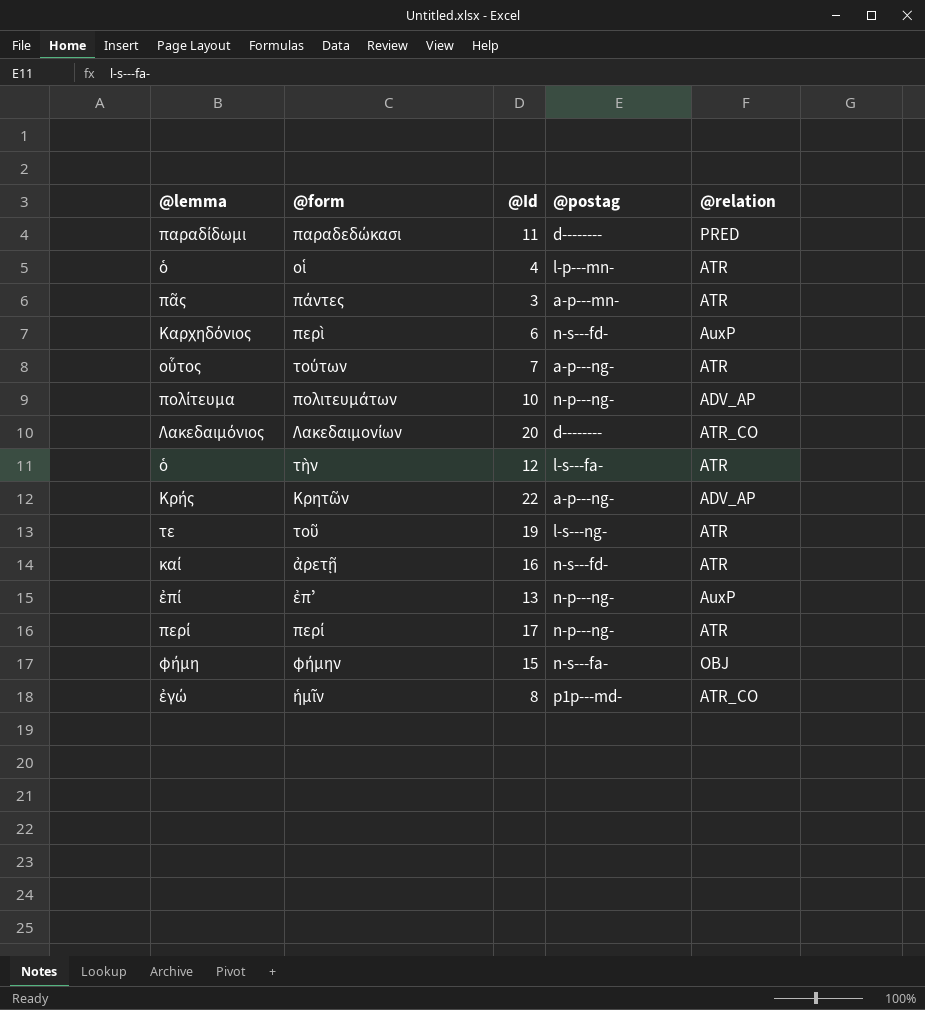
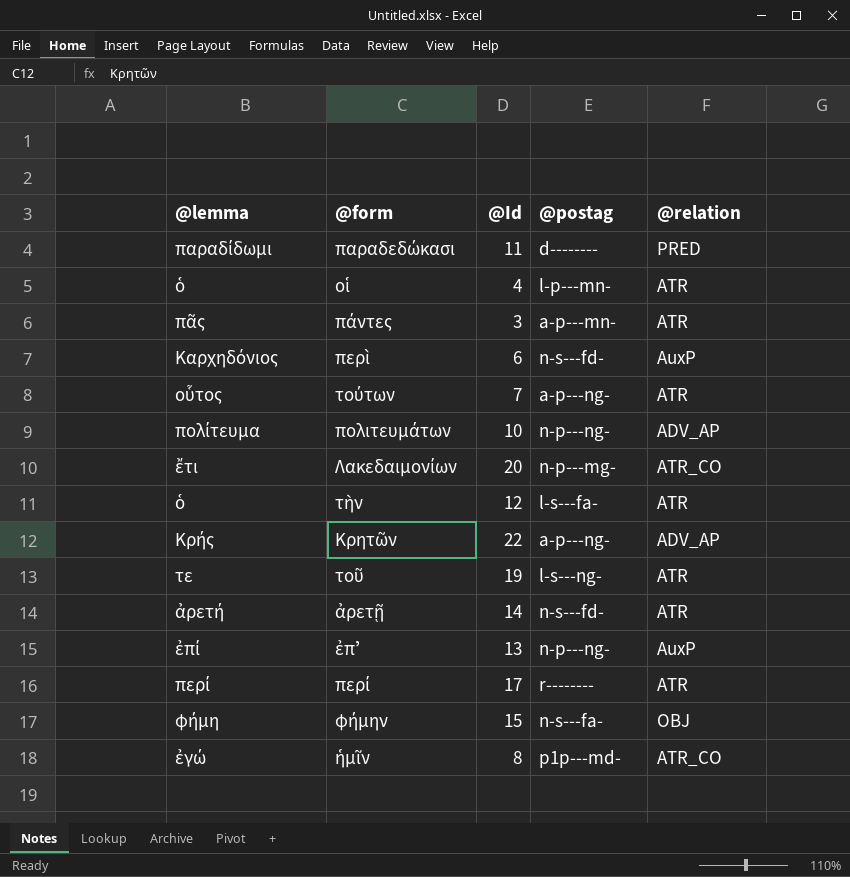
Λακεδαιμονίων | @lemma: Λακεδαιμόνιος -> ἔτι
Λακεδαιμονίων | @postag: d-------- -> n-p---mg-
ἀρετῇ | @lemma: καί -> ἀρετή
ἀρετῇ | @Id: 16 -> 14
περί | @postag: n-p---ng- -> r--------

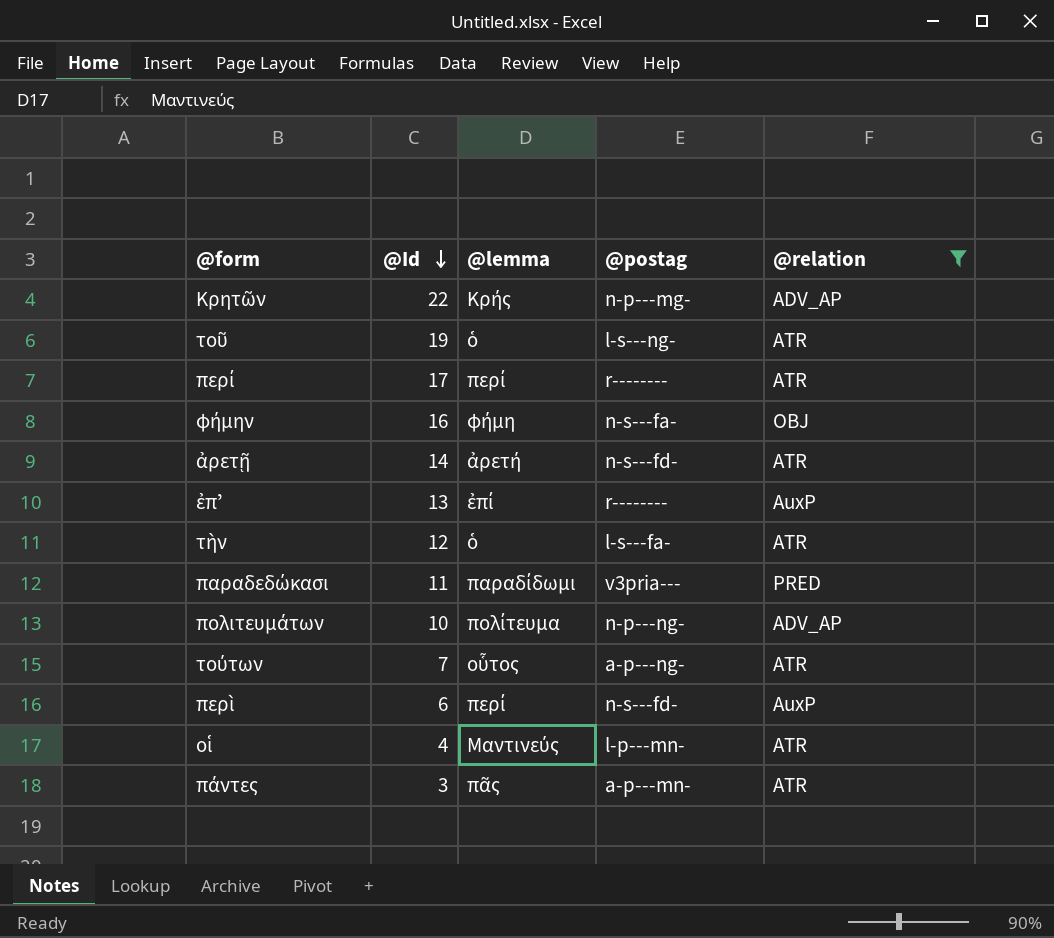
filter: none -> @relation != ATR_CO
row order: none -> @Id descending
column @lemma | position: 1 -> 3
Κρητῶν | @postag: a-p---ng- -> n-p---mg-
τοῦ | @lemma: τε -> ὁ
φήμην | @Id: 15 -> 16
ἐπʼ | @postag: n-p---ng- -> r--------
παραδεδώκασι | @postag: d-------- -> v3pria---
περὶ | @lemma: Καρχηδόνιος -> περί
οἱ | @lemma: ὁ -> Μαντινεύς

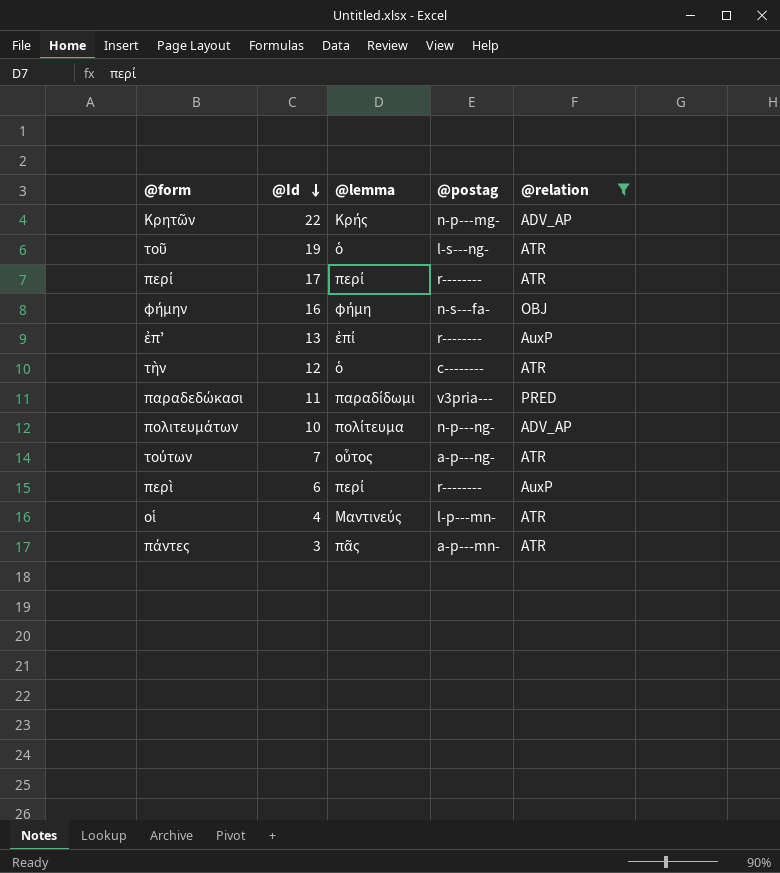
row ἀρετῇ: 14 | ἀρετή | n-s---fd- | ATR -> none
τὴν | @postag: l-s---fa- -> c--------
περὶ | @postag: n-s---fd- -> r--------

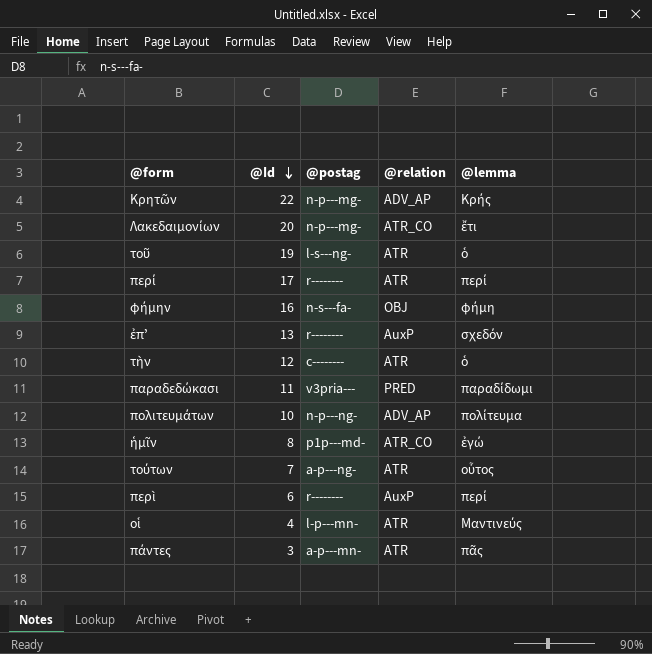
filter: @relation != ATR_CO -> none
column @lemma | position: 3 -> 5
ἐπʼ | @lemma: ἐπί -> σχεδόν

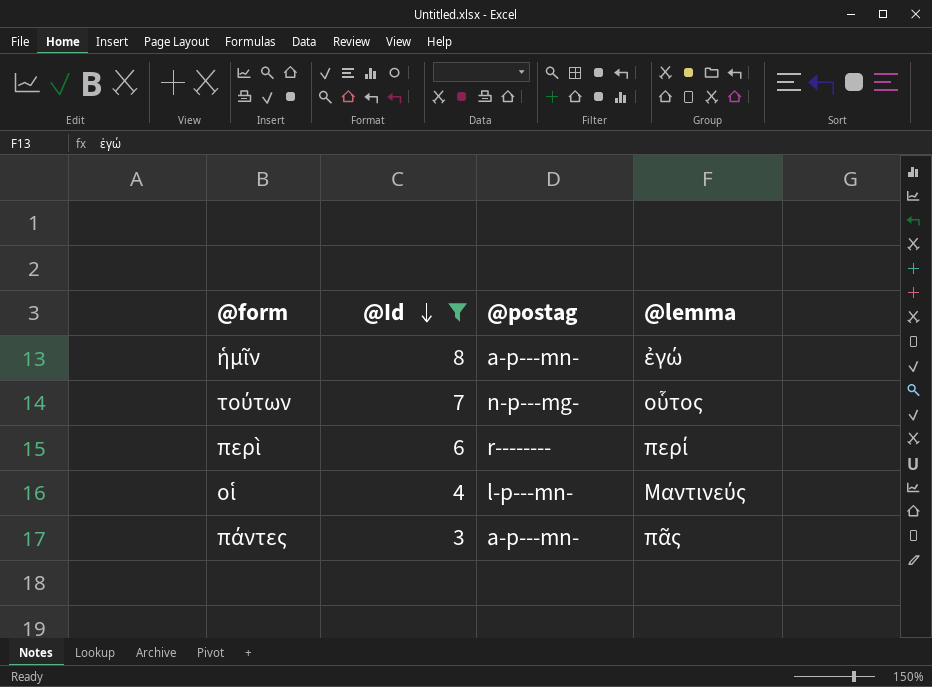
filter: none -> @Id <= 8
column @relation | position: 4 -> none
ἡμῖν | @postag: p1p---md- -> a-p---mn-
τούτων | @postag: a-p---ng- -> n-p---mg-

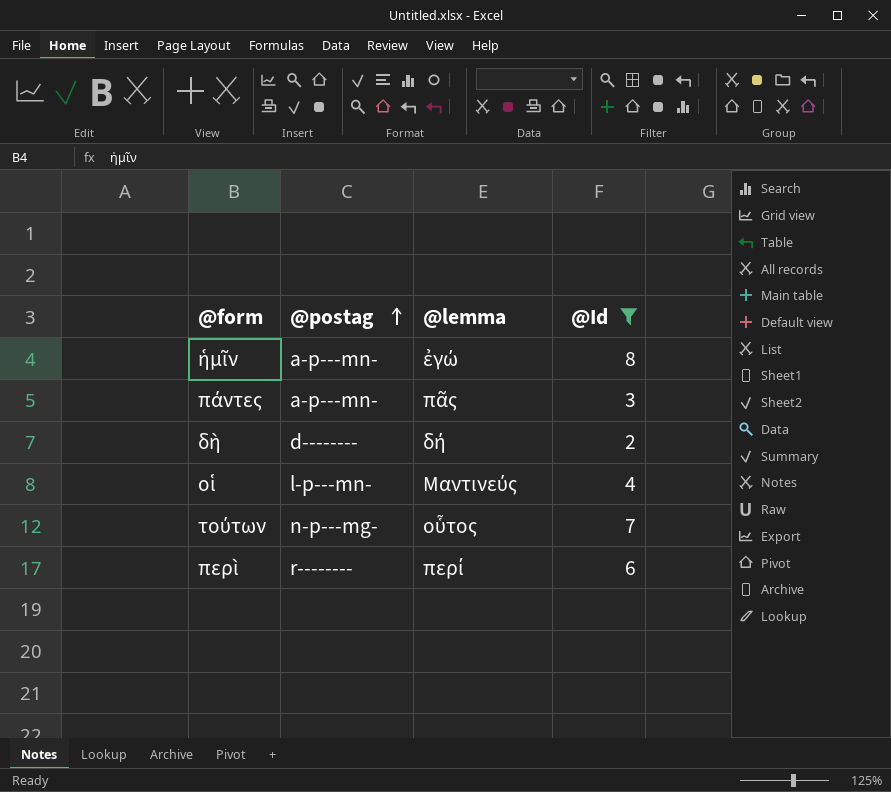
row order: @Id descending -> @postag ascending
column @Id | position: 2 -> 4
row δὴ: none -> d-------- | δή | 2

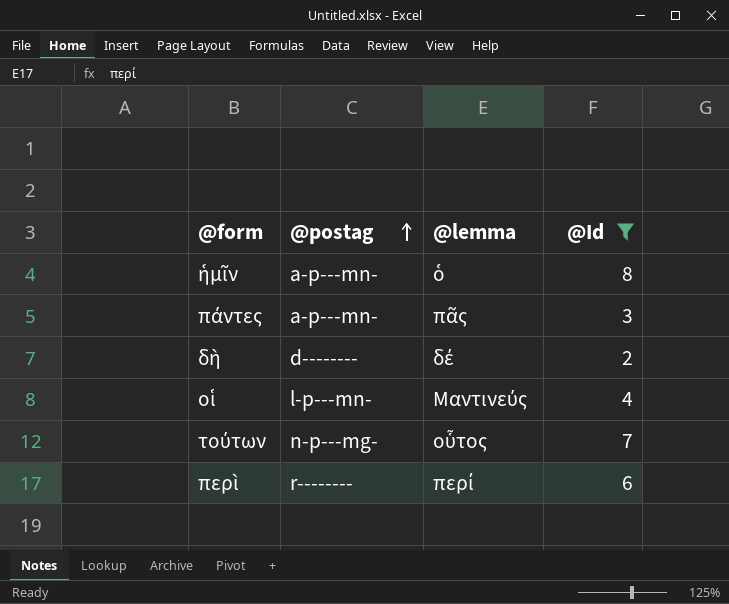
ἡμῖν | @lemma: ἐγώ -> ὁ
δὴ | @lemma: δή -> δέ

